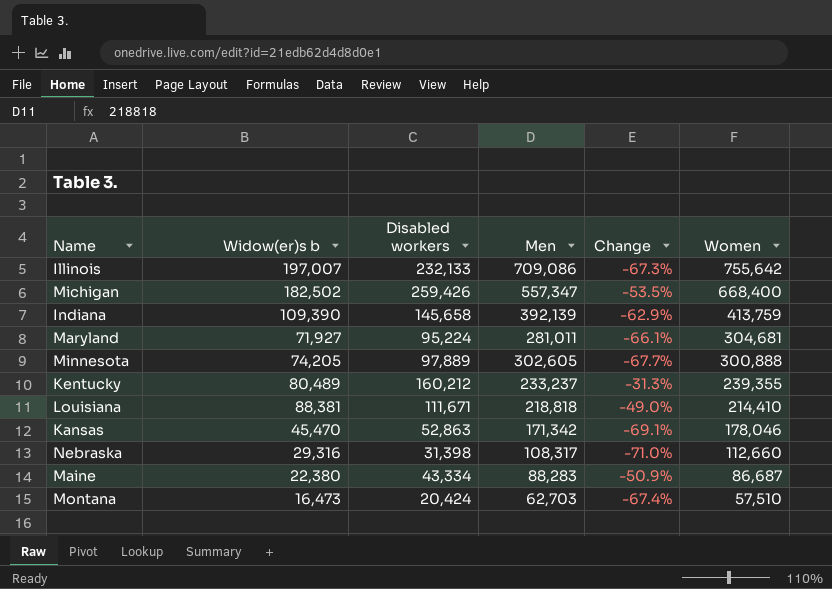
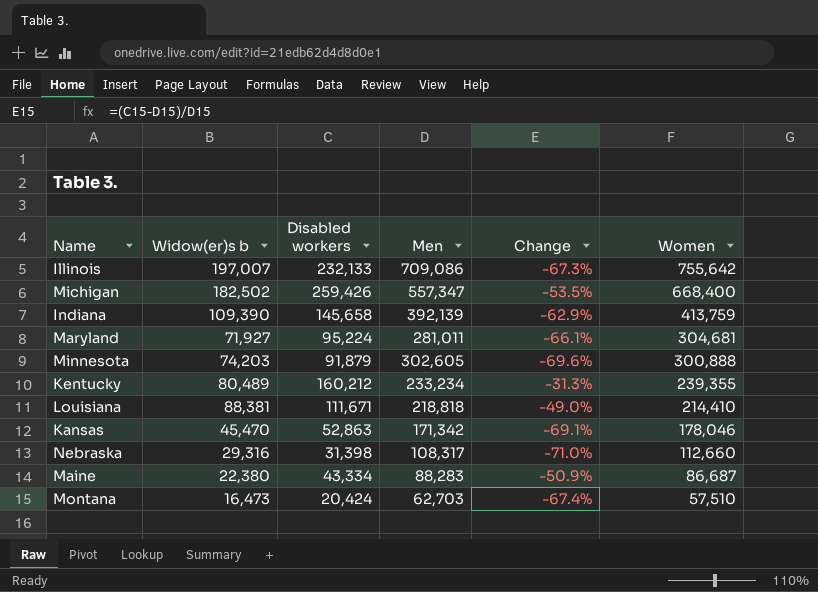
Minnesota | Widow(er)s b: 74,205 -> 74,203
Minnesota | Disabled workers: 97,889 -> 91,879
Minnesota | Change: -67.7% -> -69.6%
Kentucky | Men: 233,237 -> 233,234

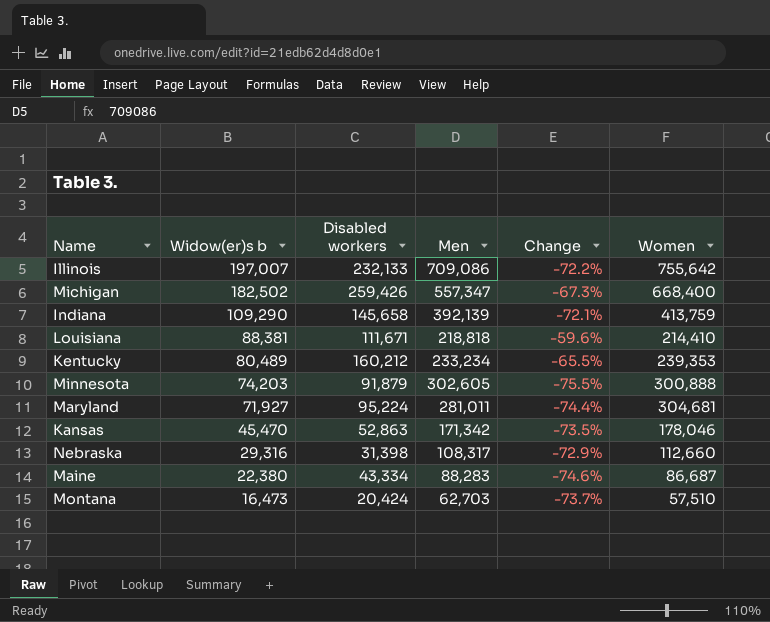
row order: Women descending -> Widow(er)s b descending
column Change | formula: ([Disabled workers] - [Men]) / [Men] -> ([Widow(er)s b] - [Men]) / [Men]
Indiana | Widow(er)s b: 109,390 -> 109,290
Kentucky | Women: 239,355 -> 239,353

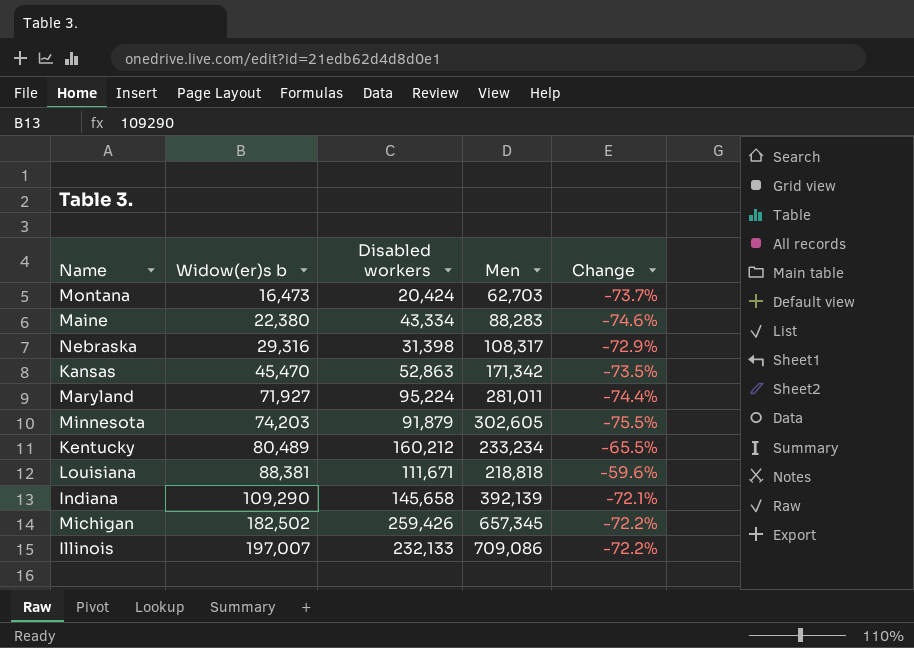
row order: Widow(er)s b descending -> Widow(er)s b ascending
column Women | position: 6 -> none
Michigan | Men: 557,347 -> 657,345
Michigan | Change: -67.3% -> -72.2%

